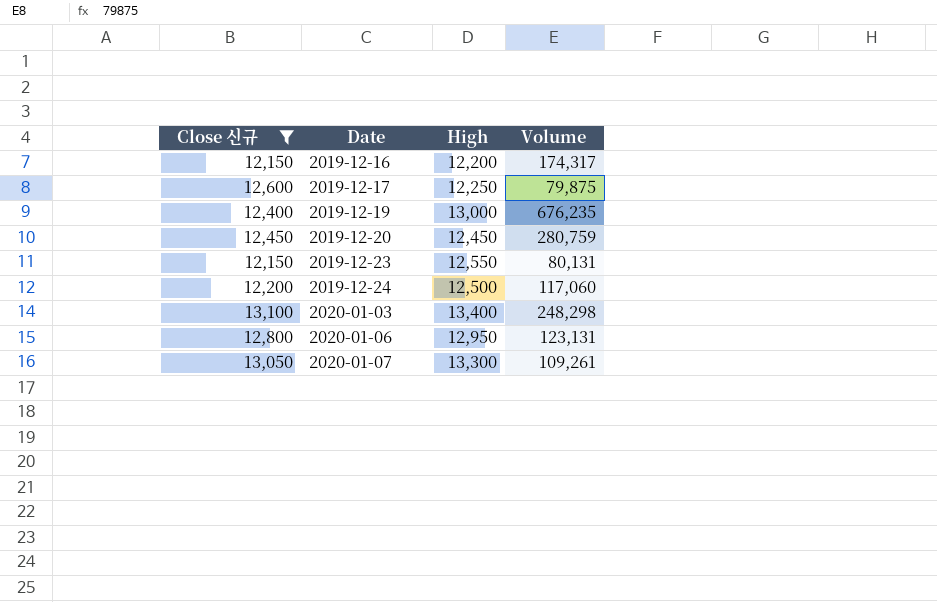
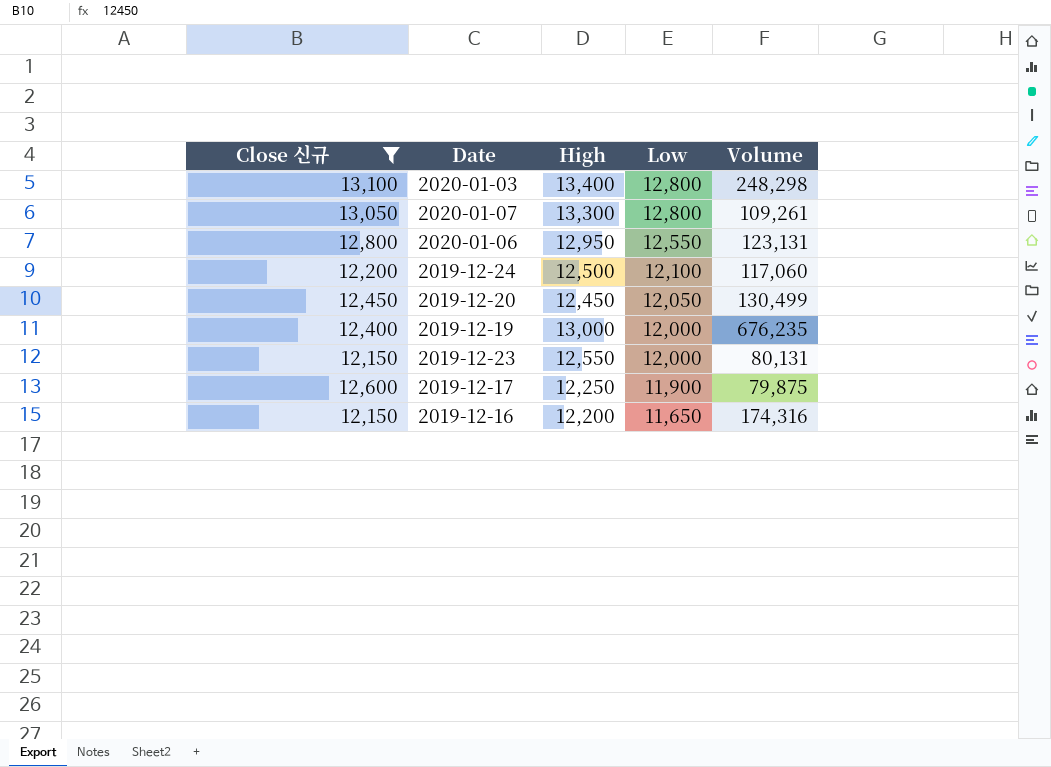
row order: Date ascending -> Low descending
column Low | position: none -> 4
2019-12-20 | Volume: 280,759 -> 130,499
2019-12-16 | Volume: 174,317 -> 174,316

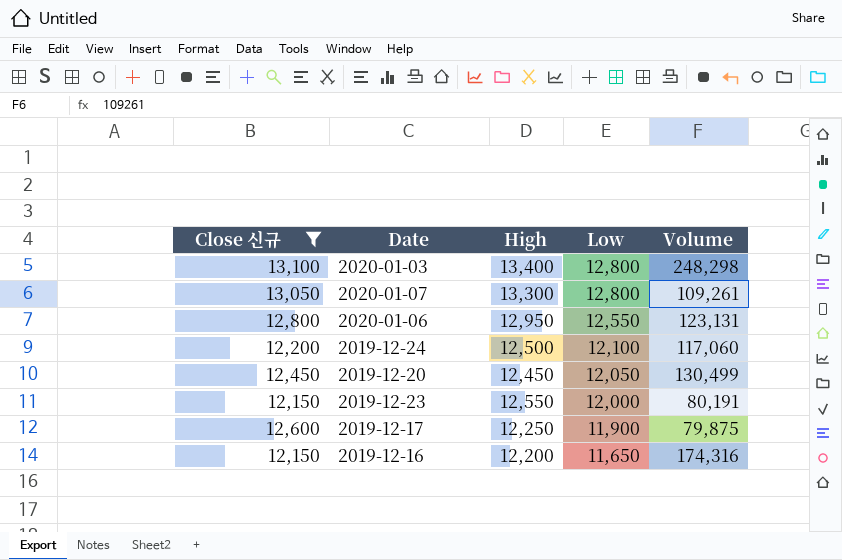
row 2019-12-19: 12,400 | 13,000 | 12,000 | 676,235 -> none
2019-12-23 | Volume: 80,131 -> 80,191

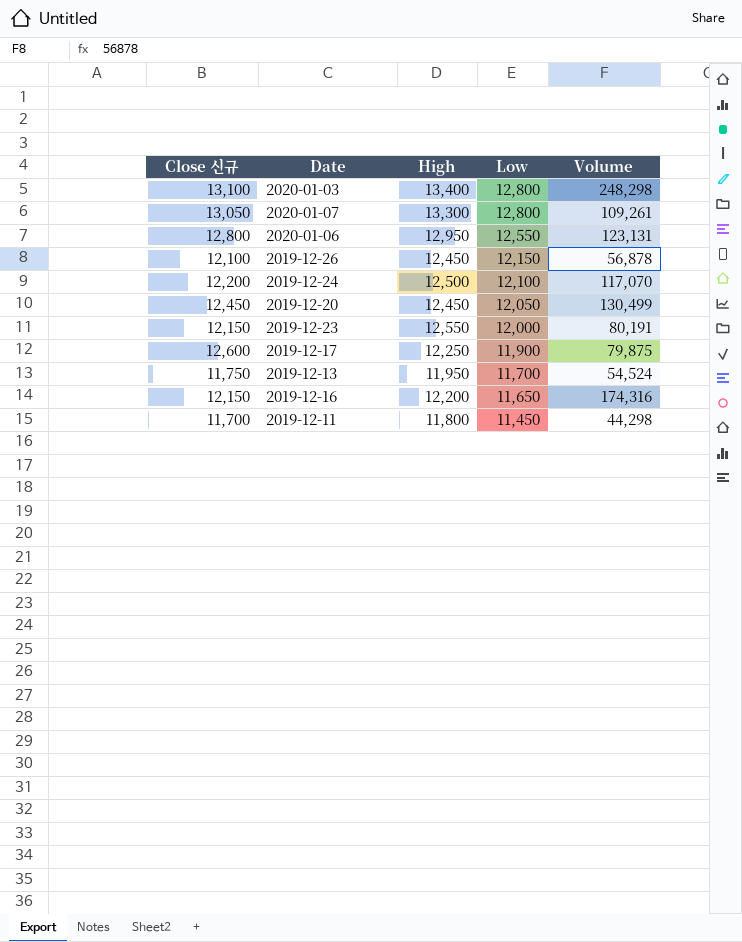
filter: Close 신규 >= 12,150 -> none
2019-12-24 | Volume: 117,060 -> 117,070

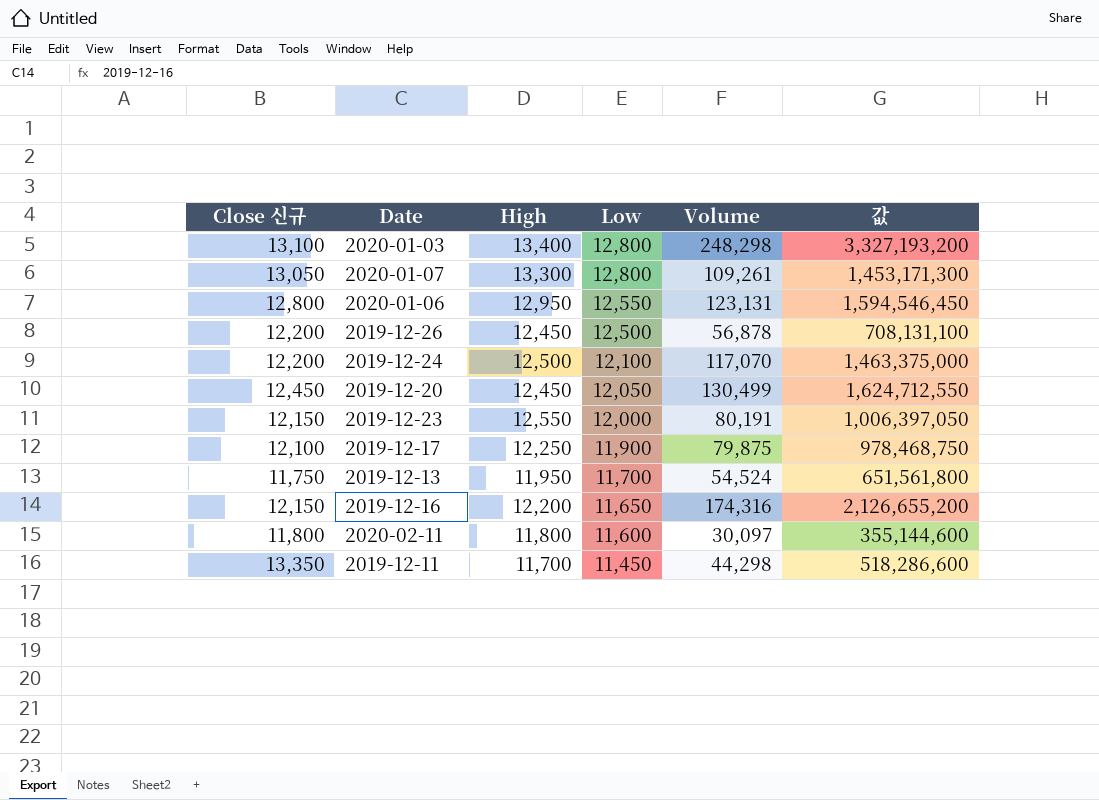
column 값 | formula: none -> [High] * [Volume]
2019-12-26 | Close 신규: 12,100 -> 12,200
2019-12-26 | Low: 12,150 -> 12,500
2019-12-17 | Close 신규: 12,600 -> 12,100
row 2020-02-11: none -> 11,800 | 11,800 | 11,600 | 30,097 | 355,144,600
2019-12-11 | Close 신규: 11,700 -> 13,350
2019-12-11 | High: 11,800 -> 11,700

